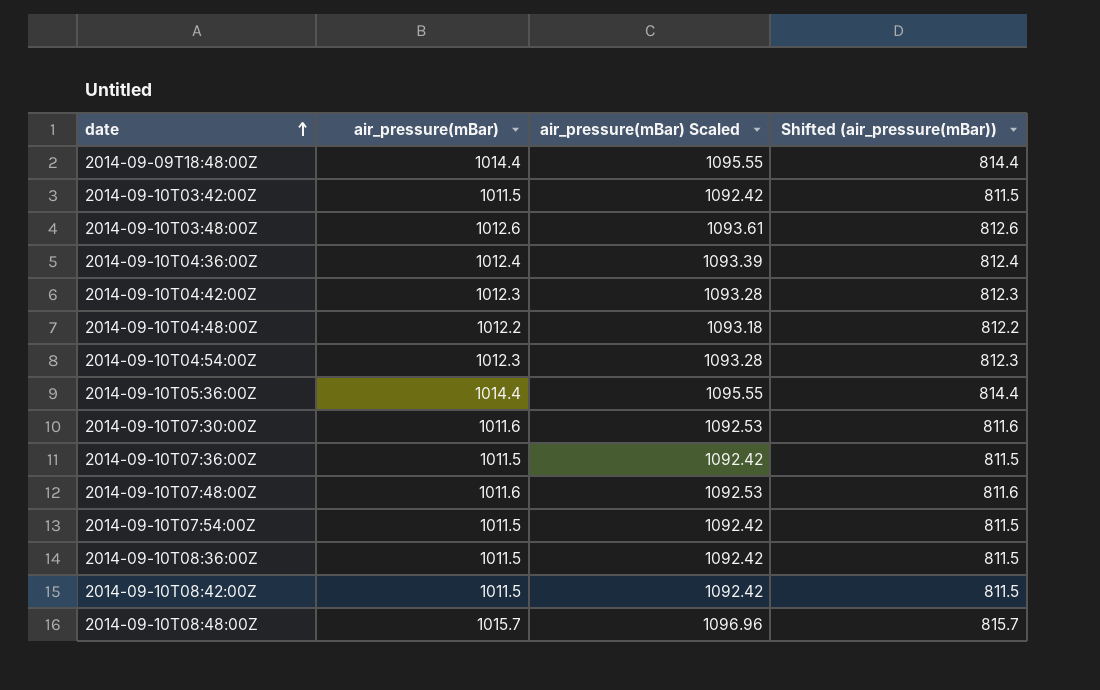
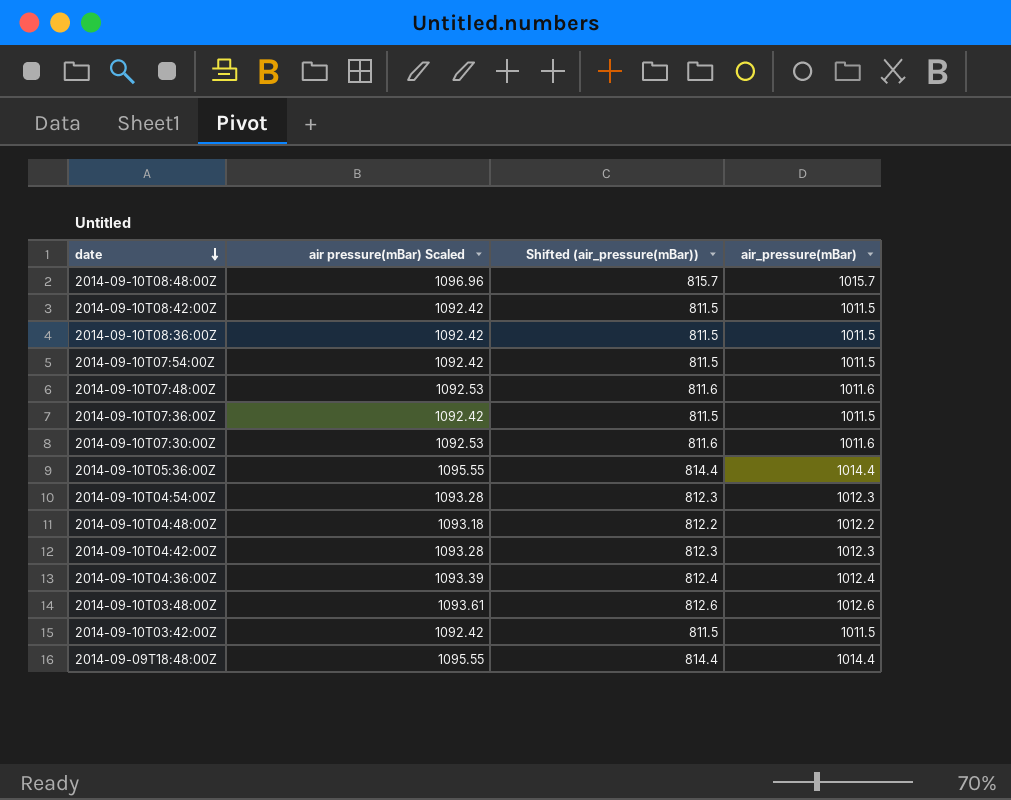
row order: date ascending -> date descending
column name: air_pressure(mBar) Scaled -> air pressure(mBar) Scaled
column air_pressure(mBar) | position: 2 -> 4

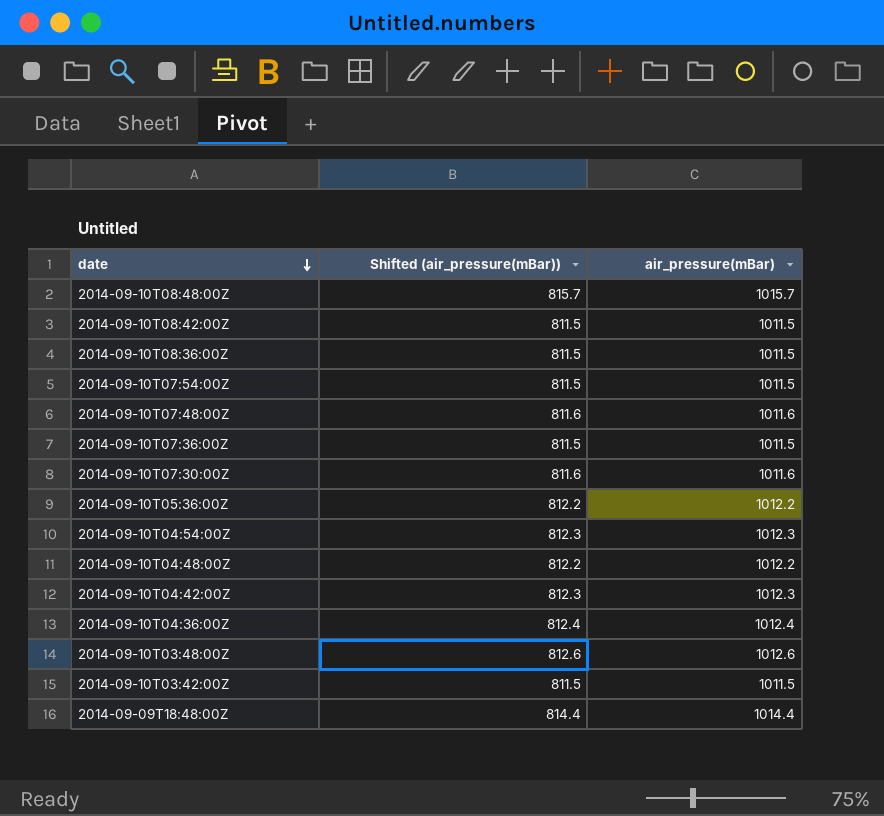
column air pressure(mBar) Scaled | formula: [air_pressure(mBar)] * 1.08 -> none
2014-09-10T05:36:00Z | Shifted (air_pressure(mBar)): 814.4 -> 812.2
2014-09-10T05:36:00Z | air_pressure(mBar): 1014.4 -> 1012.2

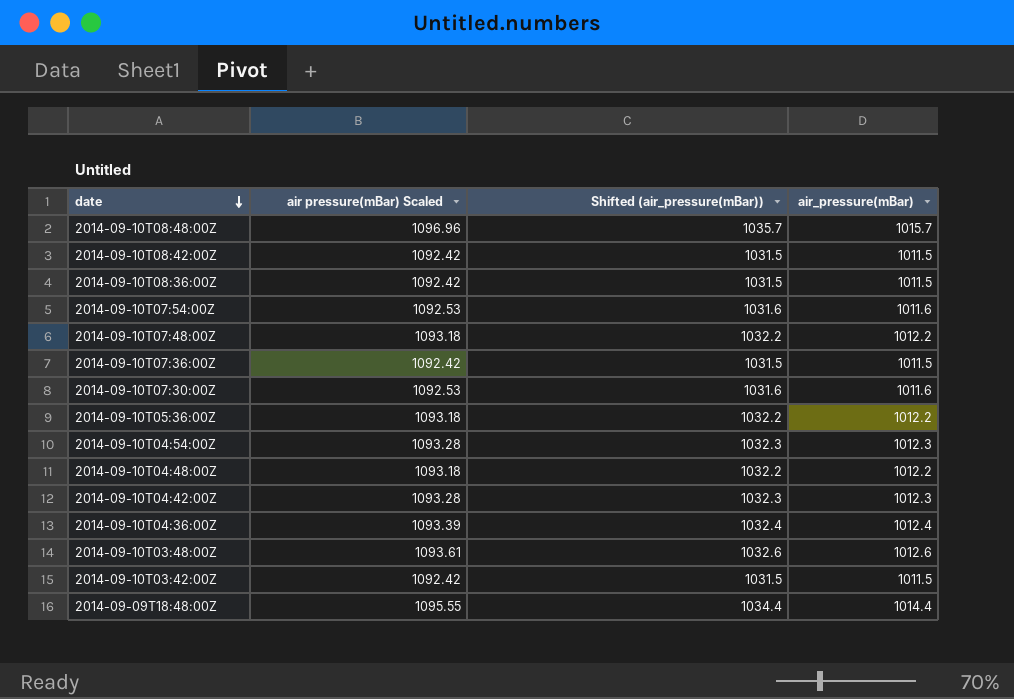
column air pressure(mBar) Scaled | formula: none -> [air_pressure(mBar)] * 1.08
column Shifted (air_pressure(mBar)) | formula: [air_pressure(mBar)] - 200 -> [air_pressure(mBar)] + 20
2014-09-10T07:54:00Z | air_pressure(mBar): 1011.5 -> 1011.6
2014-09-10T07:48:00Z | air_pressure(mBar): 1011.6 -> 1012.2

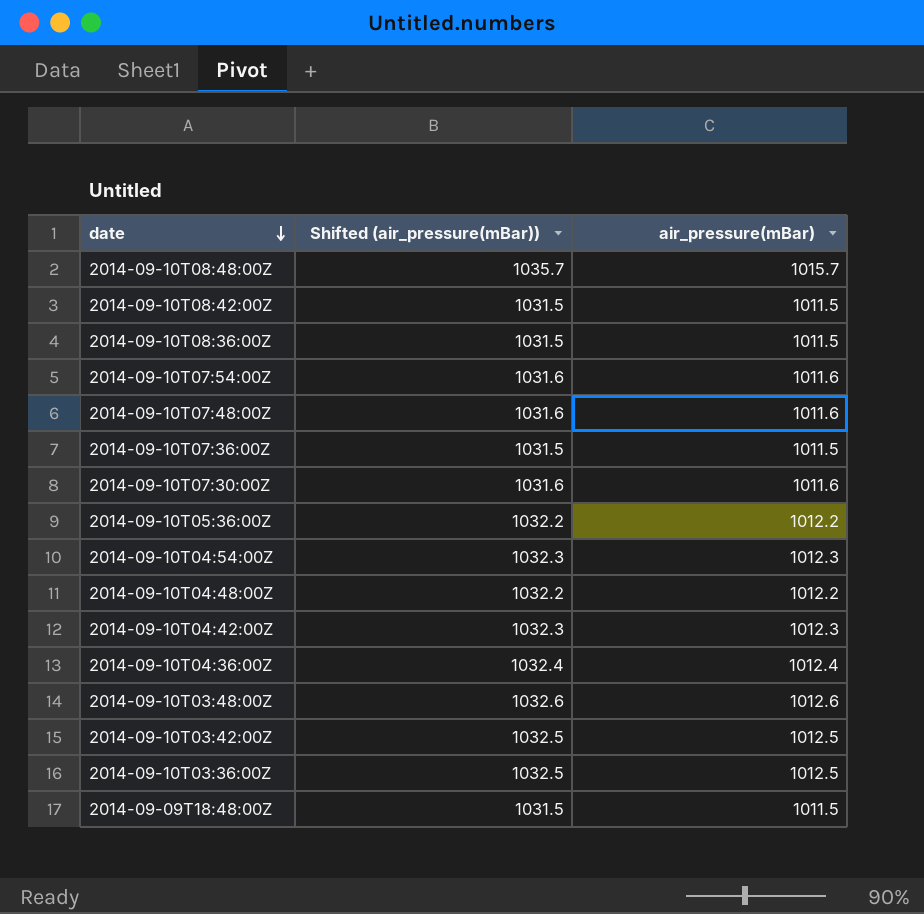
column air pressure(mBar) Scaled | formula: [air_pressure(mBar)] * 1.08 -> none
2014-09-10T07:48:00Z | Shifted (air_pressure(mBar)): 1032.2 -> 1031.6
2014-09-10T07:48:00Z | air_pressure(mBar): 1012.2 -> 1011.6
2014-09-10T03:42:00Z | Shifted (air_pressure(mBar)): 1031.5 -> 1032.5
2014-09-10T03:42:00Z | air_pressure(mBar): 1011.5 -> 1012.5
row 2014-09-10T03:36:00Z: none -> 1032.5 | 1012.5
2014-09-09T18:48:00Z | Shifted (air_pressure(mBar)): 1034.4 -> 1031.5
2014-09-09T18:48:00Z | air_pressure(mBar): 1014.4 -> 1011.5

